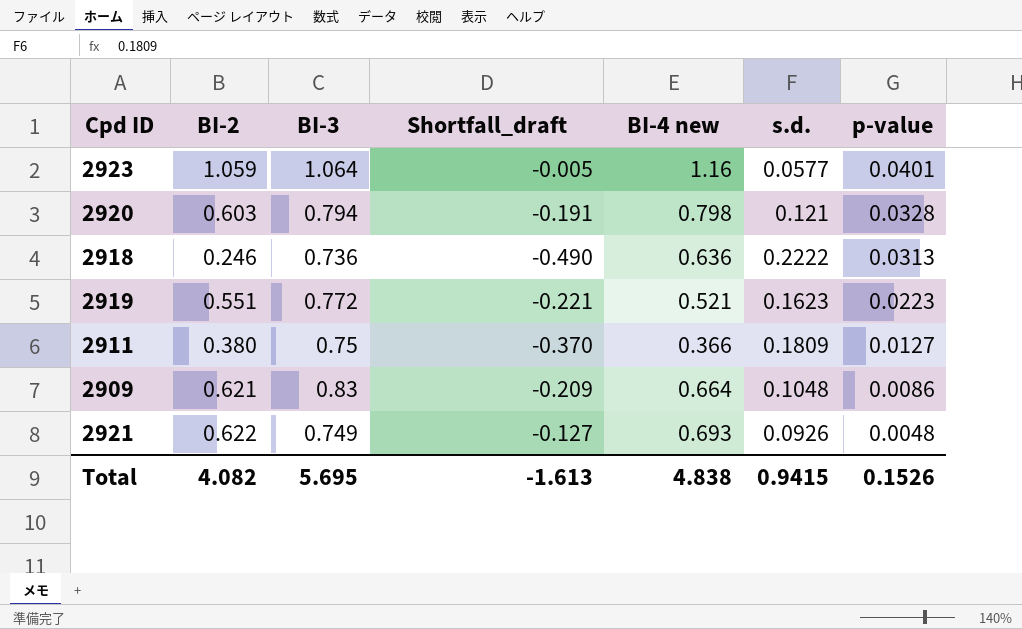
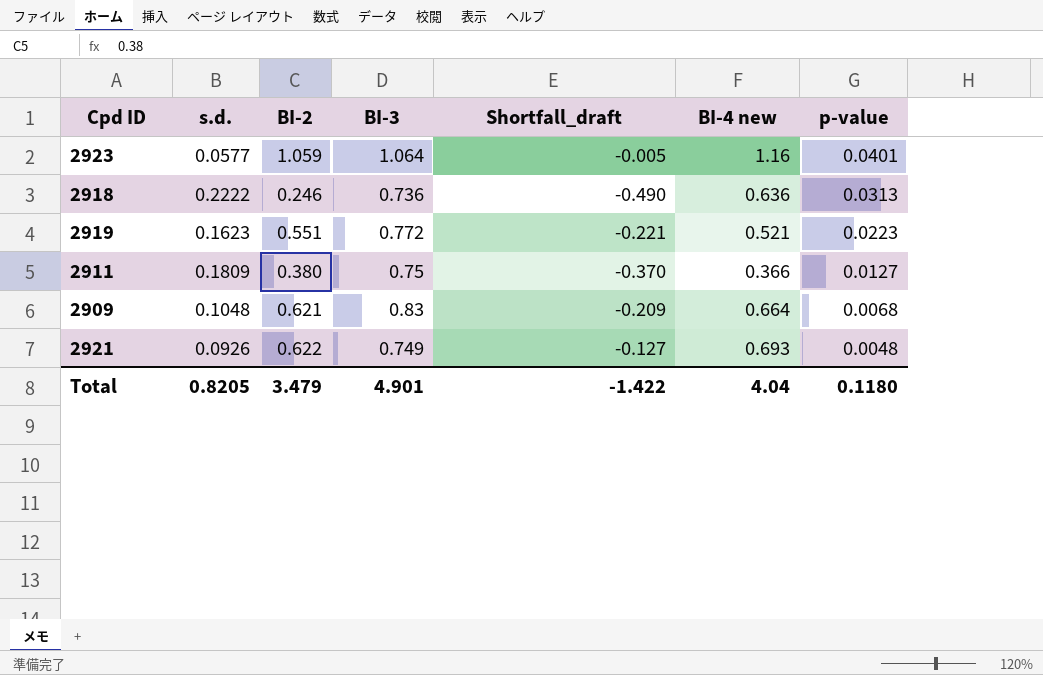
column s.d. | position: 6 -> 2
row 2920: 0.603 | 0.794 | -0.191 | 0.798 | 0.121 | 0.0328 -> none
2909 | p-value: 0.0086 -> 0.0068
Total | s.d.: 0.9415 -> 0.8205
Total | BI-2: 4.082 -> 3.479
Total | BI-3: 5.695 -> 4.901
Total | Shortfall_draft: -1.613 -> -1.422
Total | BI-4 new: 4.838 -> 4.04
Total | p-value: 0.1526 -> 0.1180

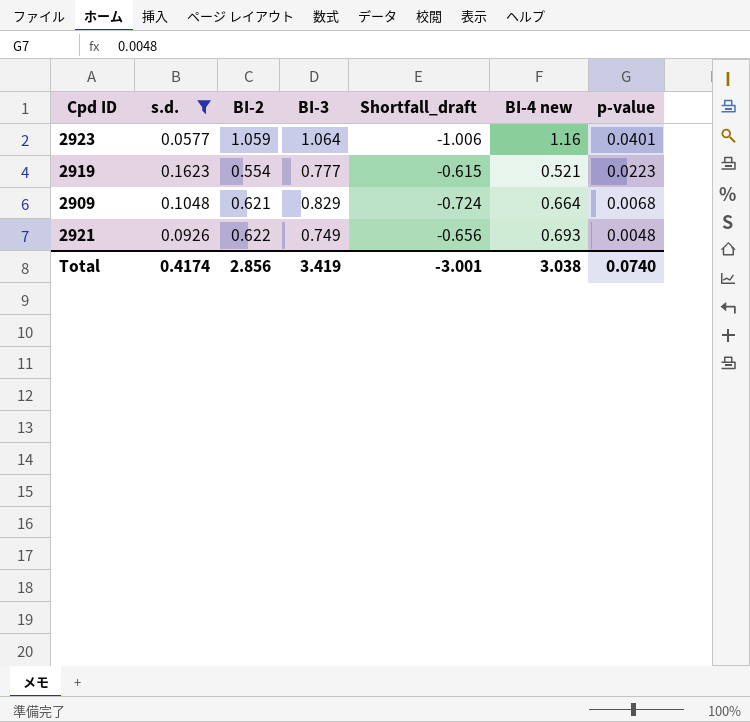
filter: none -> s.d. <= 0.1623
column Shortfall_draft | formula: [BI-2] - [BI-3] -> [s.d.] - [BI-3]
2919 | BI-2: 0.551 -> 0.554
2919 | BI-3: 0.772 -> 0.777
2909 | BI-3: 0.83 -> 0.829
Total | s.d.: 0.8205 -> 0.4174
Total | BI-2: 3.479 -> 2.856
Total | BI-3: 4.901 -> 3.419
Total | Shortfall_draft: -1.422 -> -3.001
Total | BI-4 new: 4.04 -> 3.038
Total | p-value: 0.1180 -> 0.0740

